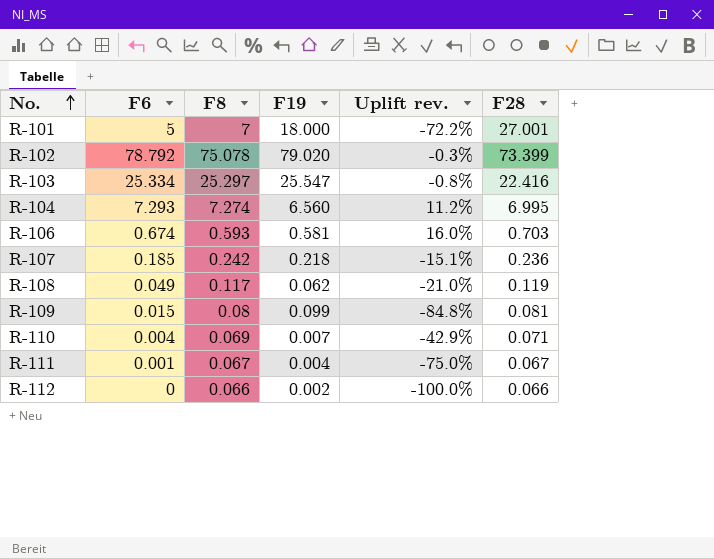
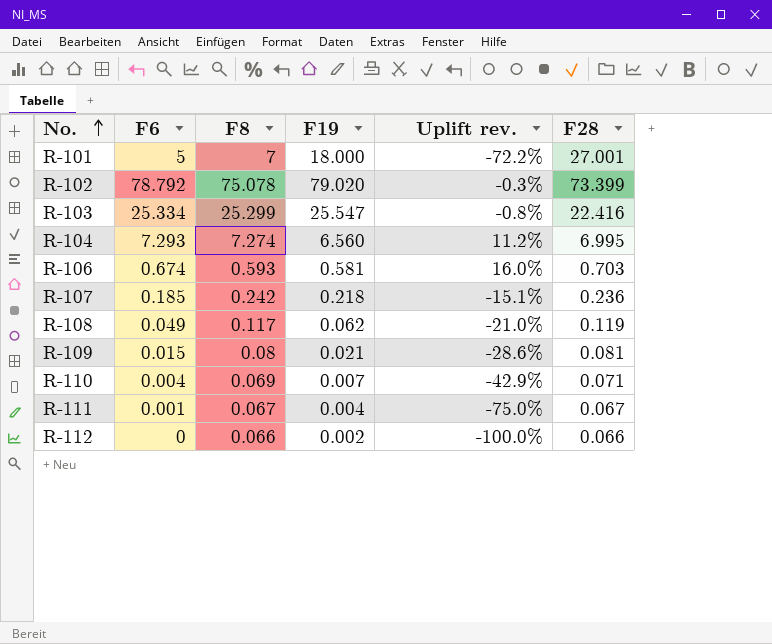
R-103 | F8: 25.297 -> 25.299
R-109 | F19: 0.099 -> 0.021
R-109 | Uplift rev.: -84.8% -> -28.6%

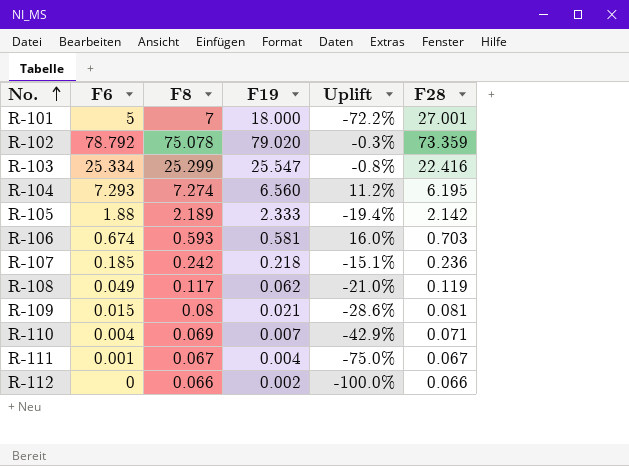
column name: Uplift rev. -> Uplift
R-102 | F28: 73.399 -> 73.359
R-104 | F28: 6.995 -> 6.195
row R-105: none -> 1.88 | 2.189 | 2.333 | -19.4% | 2.142

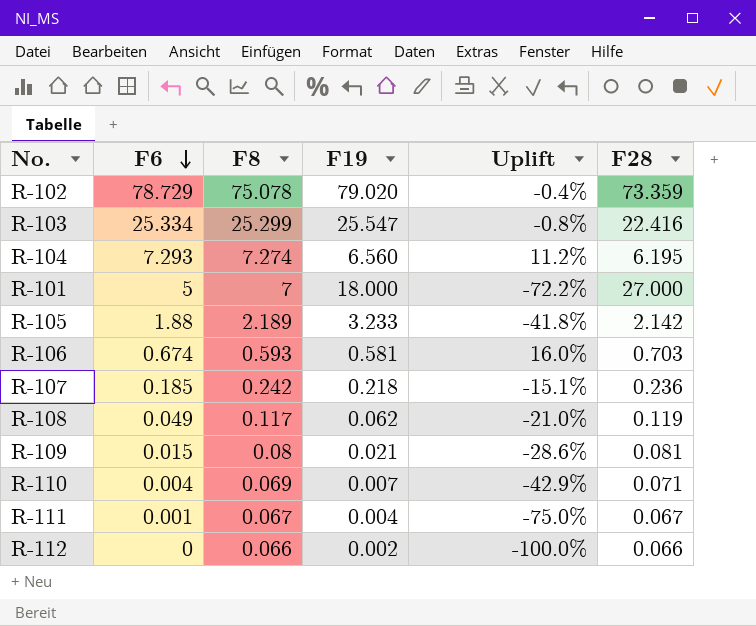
row order: No. ascending -> F6 descending
R-102 | F6: 78.792 -> 78.729
R-102 | Uplift: -0.3% -> -0.4%
R-101 | F28: 27.001 -> 27.000
R-105 | F19: 2.333 -> 3.233
R-105 | Uplift: -19.4% -> -41.8%

